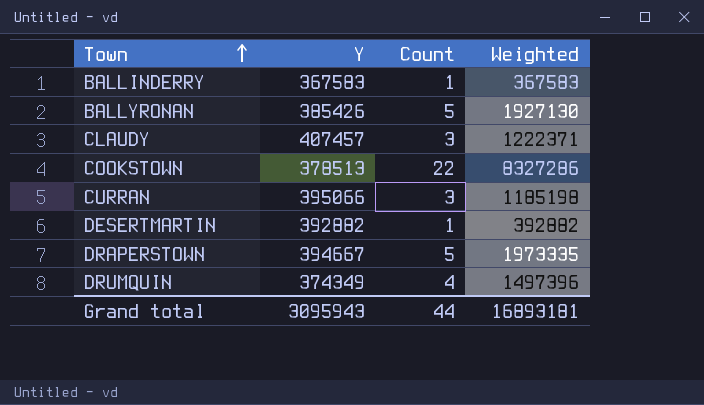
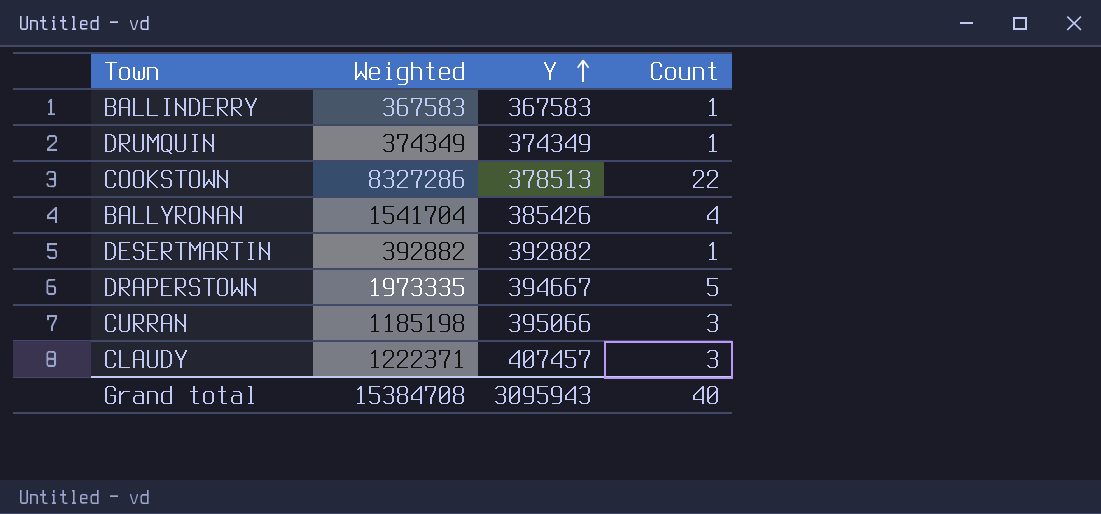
row order: Town ascending -> Y ascending
column Weighted | position: 4 -> 2
DRUMQUIN | Weighted: 1497396 -> 374349
DRUMQUIN | Count: 4 -> 1
BALLYRONAN | Weighted: 1927130 -> 1541704
BALLYRONAN | Count: 5 -> 4
Grand total | Weighted: 16893181 -> 15384708
Grand total | Count: 44 -> 40

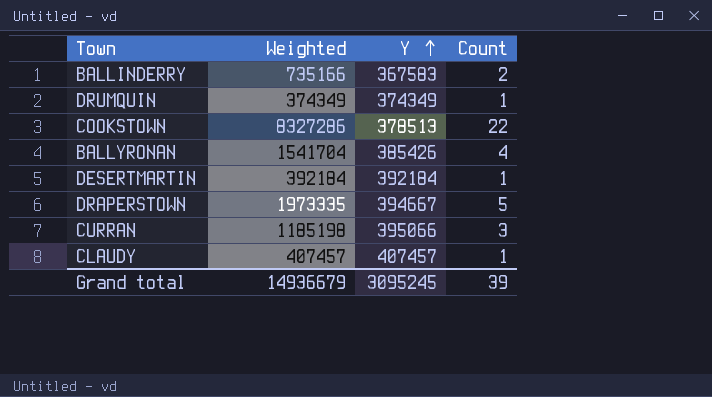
BALLINDERRY | Weighted: 367583 -> 735166
BALLINDERRY | Count: 1 -> 2
DESERTMARTIN | Weighted: 392882 -> 392184
DESERTMARTIN | Y: 392882 -> 392184
CLAUDY | Weighted: 1222371 -> 407457
CLAUDY | Count: 3 -> 1
Grand total | Weighted: 15384708 -> 14936679
Grand total | Y: 3095943 -> 3095245
Grand total | Count: 40 -> 39

